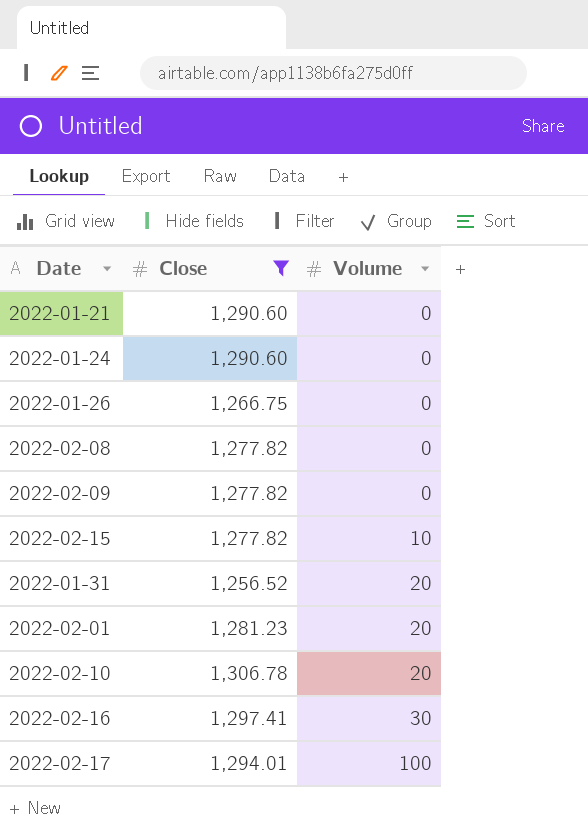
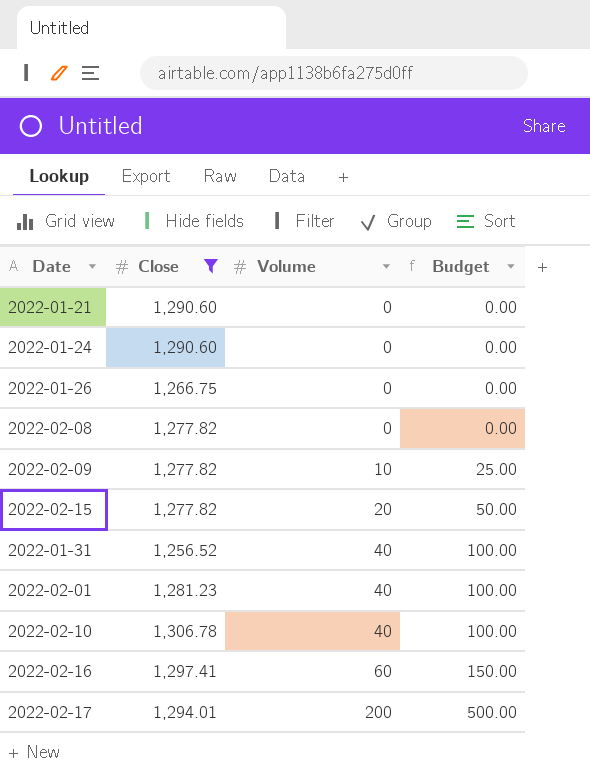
column Budget | formula: none -> [Volume] * 2.5
2022-02-09 | Volume: 0 -> 10
2022-02-15 | Volume: 10 -> 20
2022-01-31 | Volume: 20 -> 40
2022-02-01 | Volume: 20 -> 40
2022-02-10 | Volume: 20 -> 40
2022-02-16 | Volume: 30 -> 60
2022-02-17 | Volume: 100 -> 200

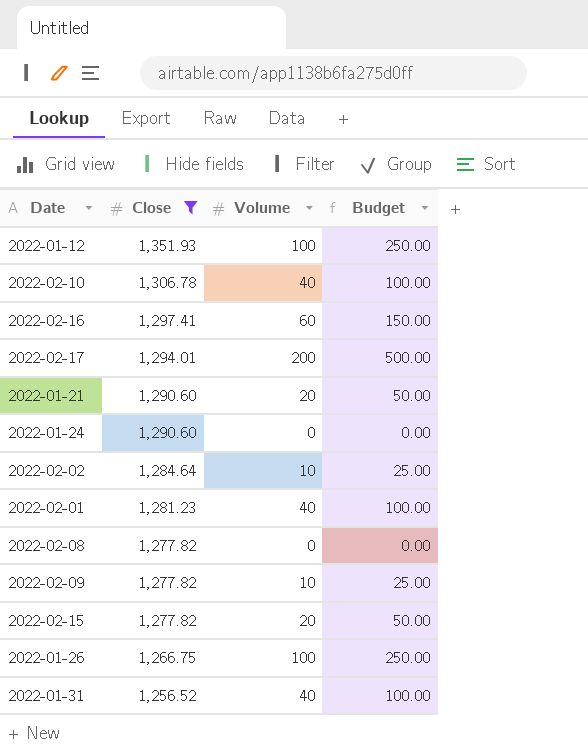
row order: Volume ascending -> Close descending
row 2022-01-12: none -> 1,351.93 | 100 | 250.00
2022-01-21 | Volume: 0 -> 20
2022-01-21 | Budget: 0.00 -> 50.00
row 2022-02-02: none -> 1,284.64 | 10 | 25.00
2022-01-26 | Volume: 0 -> 100
2022-01-26 | Budget: 0.00 -> 250.00

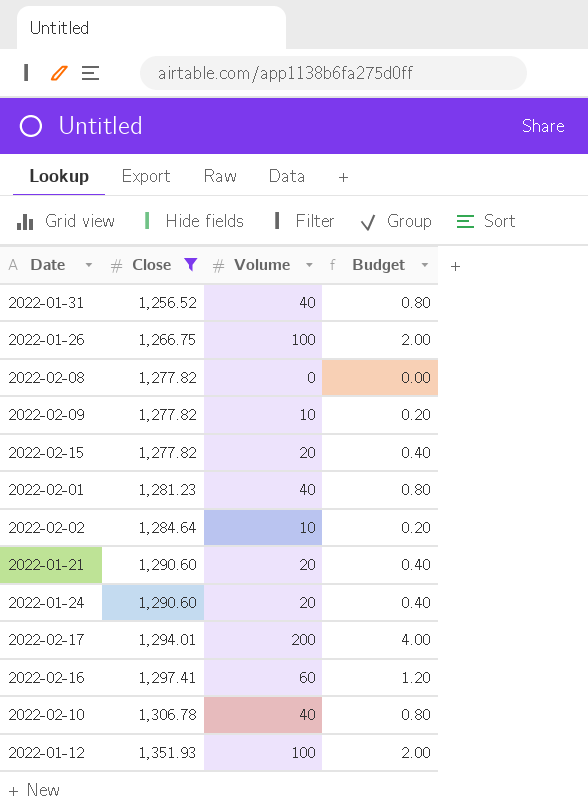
row order: Close descending -> Close ascending
column Budget | formula: [Volume] * 2.5 -> [Volume] * 0.02
2022-01-24 | Volume: 0 -> 20

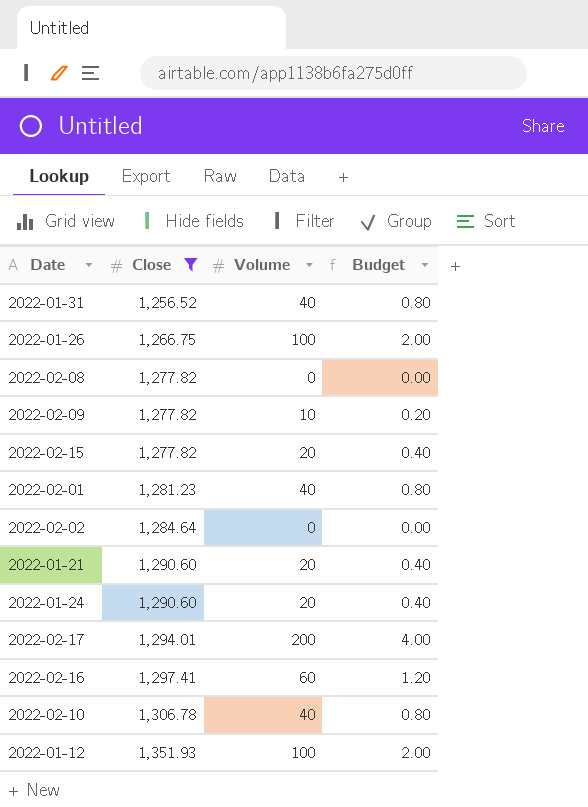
2022-02-02 | Volume: 10 -> 0
2022-02-02 | Budget: 0.20 -> 0.00

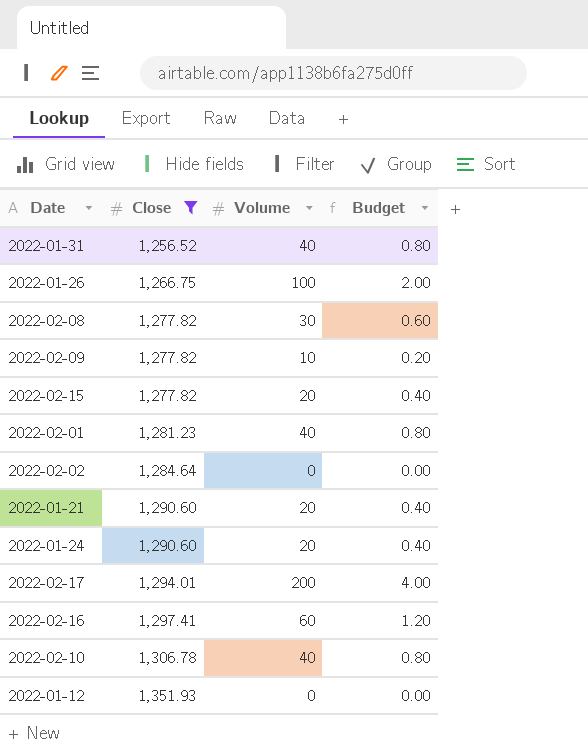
2022-02-08 | Volume: 0 -> 30
2022-02-08 | Budget: 0.00 -> 0.60
2022-01-12 | Volume: 100 -> 0
2022-01-12 | Budget: 2.00 -> 0.00

